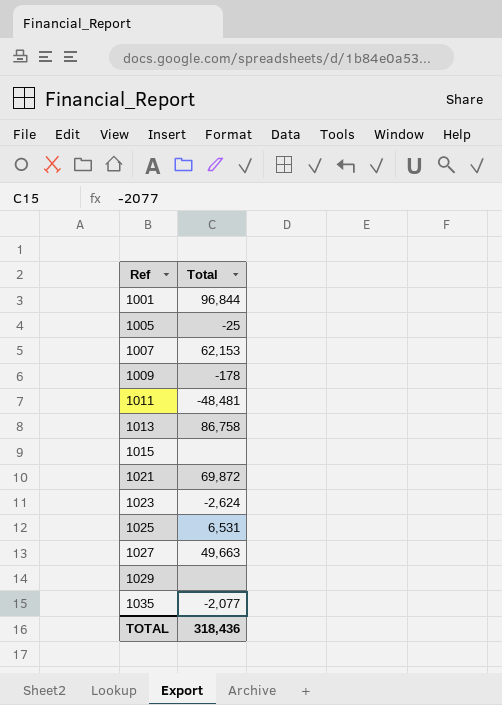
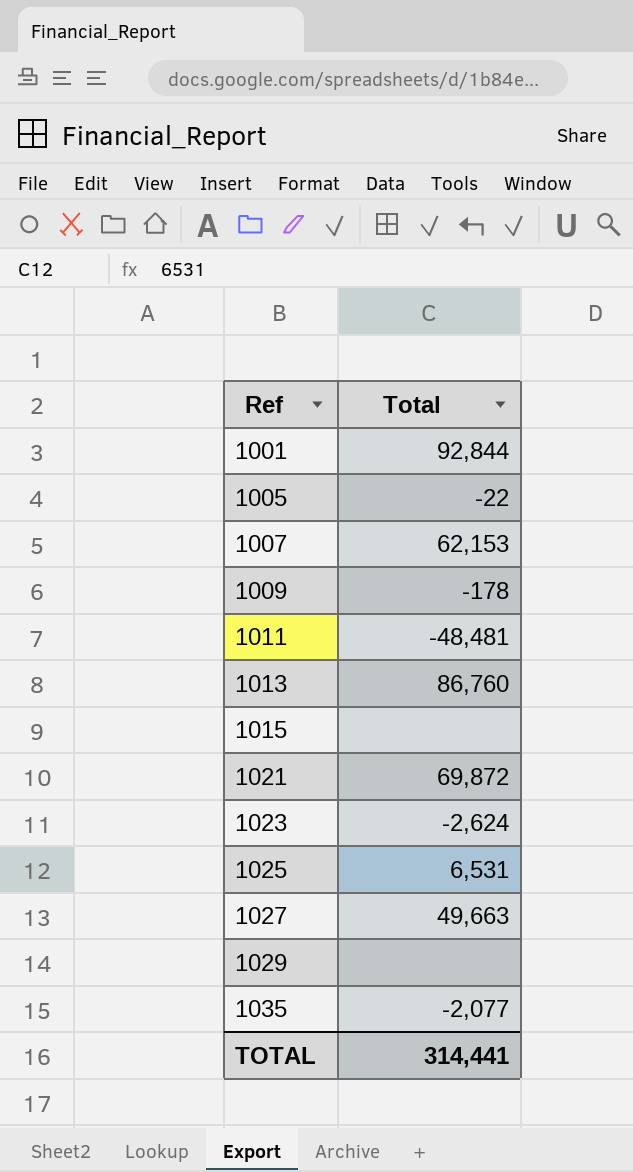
1001 | Total: 96,844 -> 92,844
1005 | Total: -25 -> -22
1013 | Total: 86,758 -> 86,760
TOTAL | Total: 318,436 -> 314,441

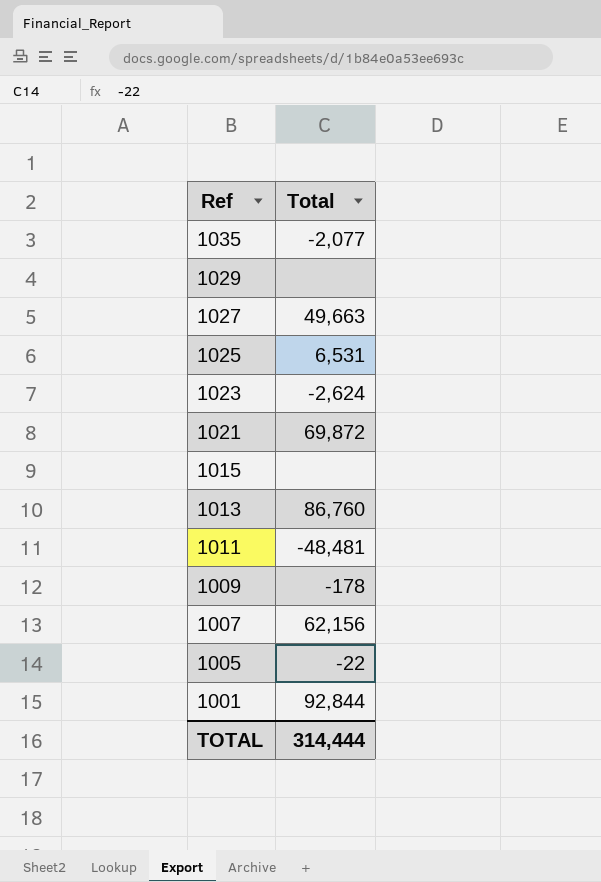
row order: Ref ascending -> Ref descending
1007 | Total: 62,153 -> 62,156
TOTAL | Total: 314,441 -> 314,444

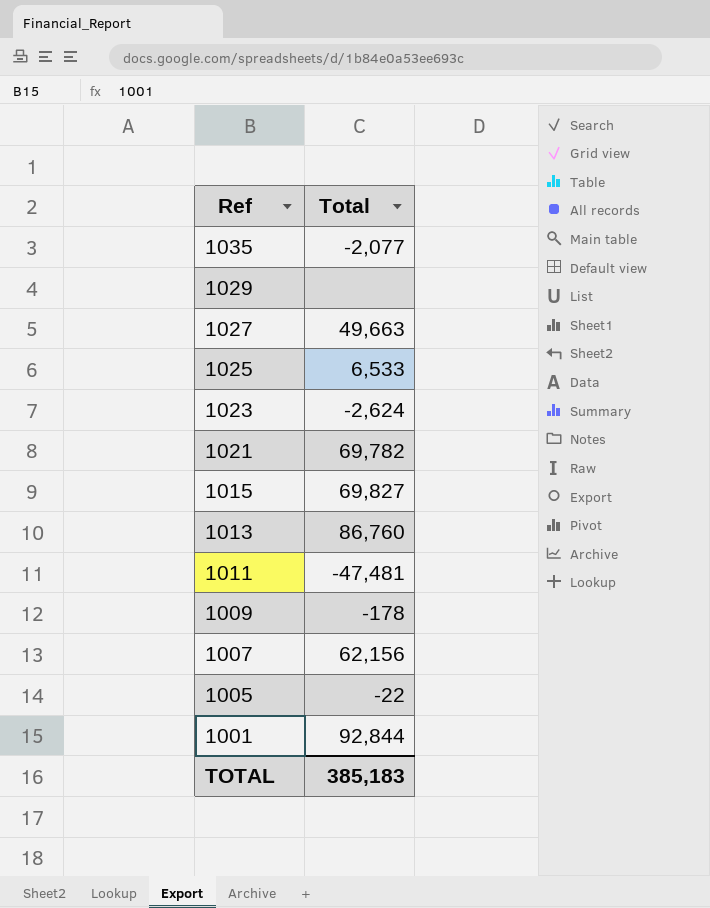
1025 | Total: 6,531 -> 6,533
1021 | Total: 69,872 -> 69,782
1015 | Total: none -> 69,827
1011 | Total: -48,481 -> -47,481
TOTAL | Total: 314,444 -> 385,183

